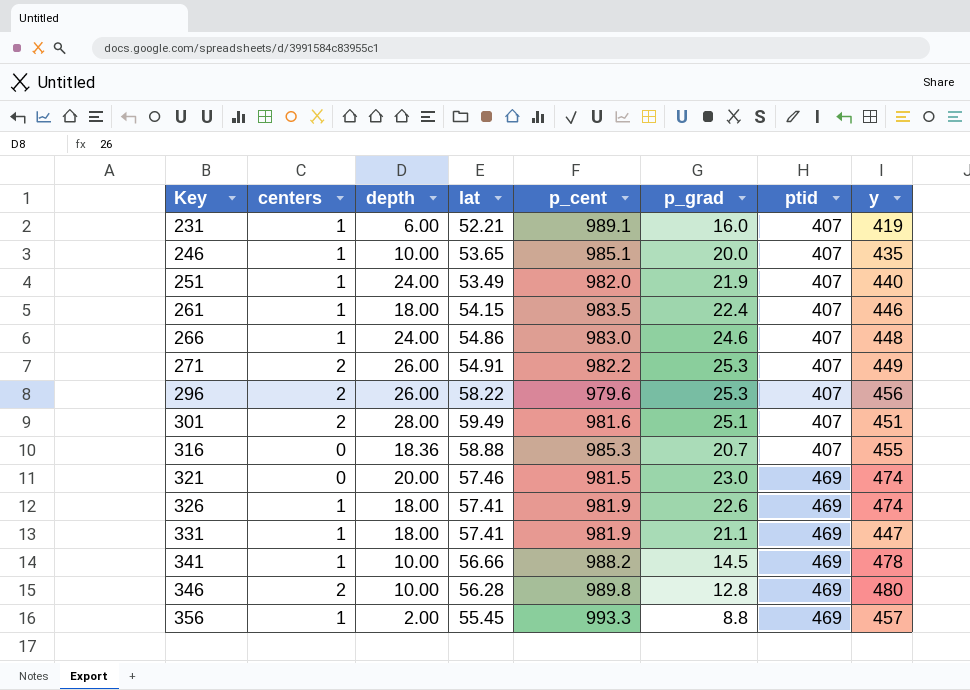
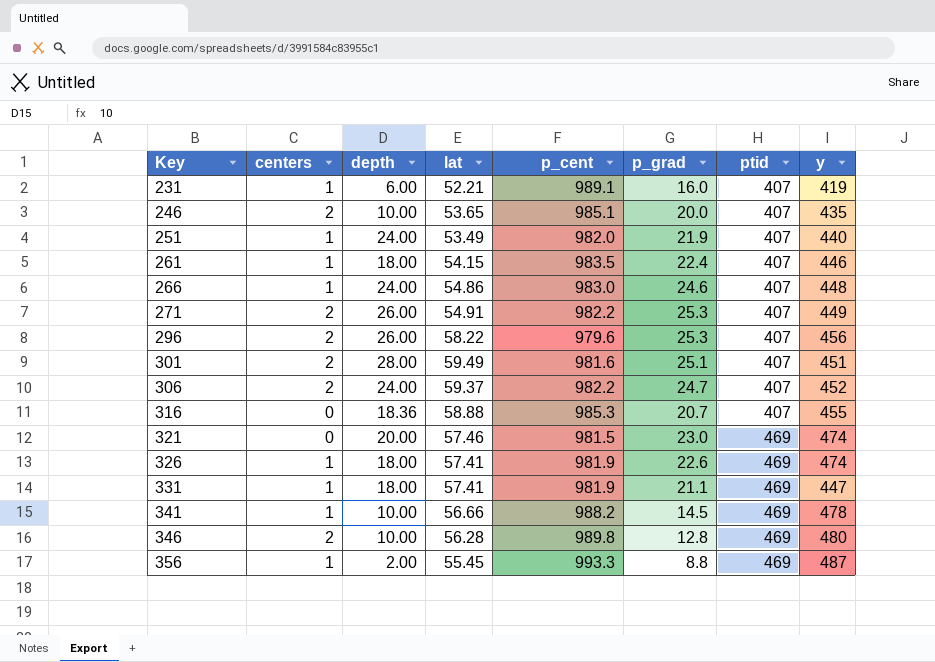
246 | centers: 1 -> 2
row 306: none -> 2 | 24.00 | 59.37 | 982.2 | 24.7 | 407 | 452
356 | y: 457 -> 487

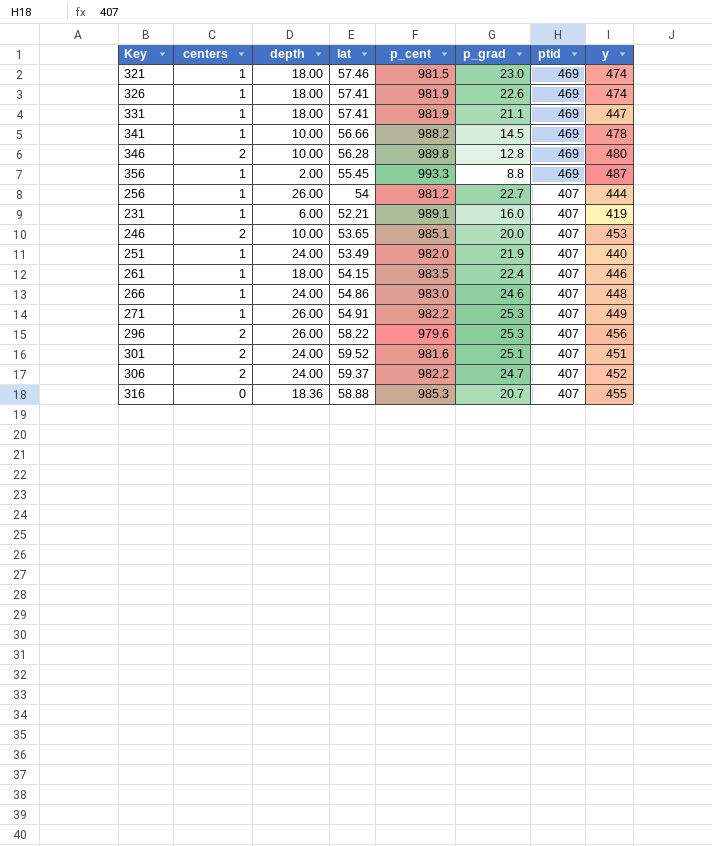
row order: Key ascending -> ptid descending
321 | centers: 0 -> 1
321 | depth: 20.00 -> 18.00
row 256: none -> 1 | 26.00 | 54 | 981.2 | 22.7 | 407 | 444
246 | y: 435 -> 453
271 | centers: 2 -> 1
301 | depth: 28.00 -> 24.00
301 | lat: 59.49 -> 59.52

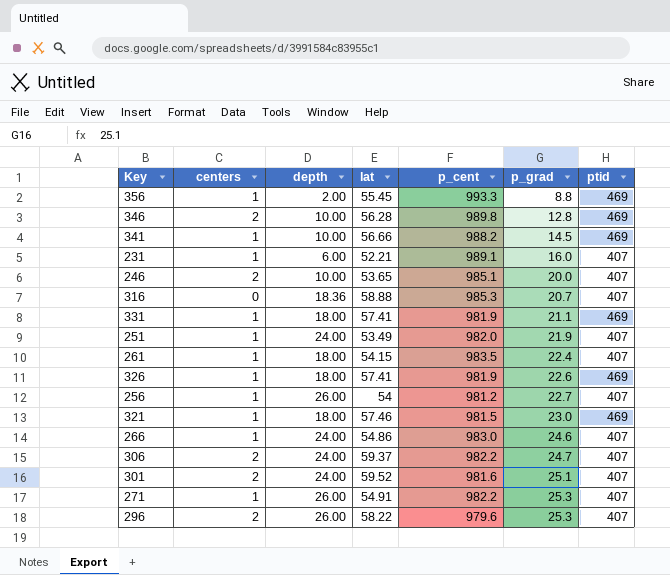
row order: ptid descending -> p_grad ascending
column y | position: 8 -> none

